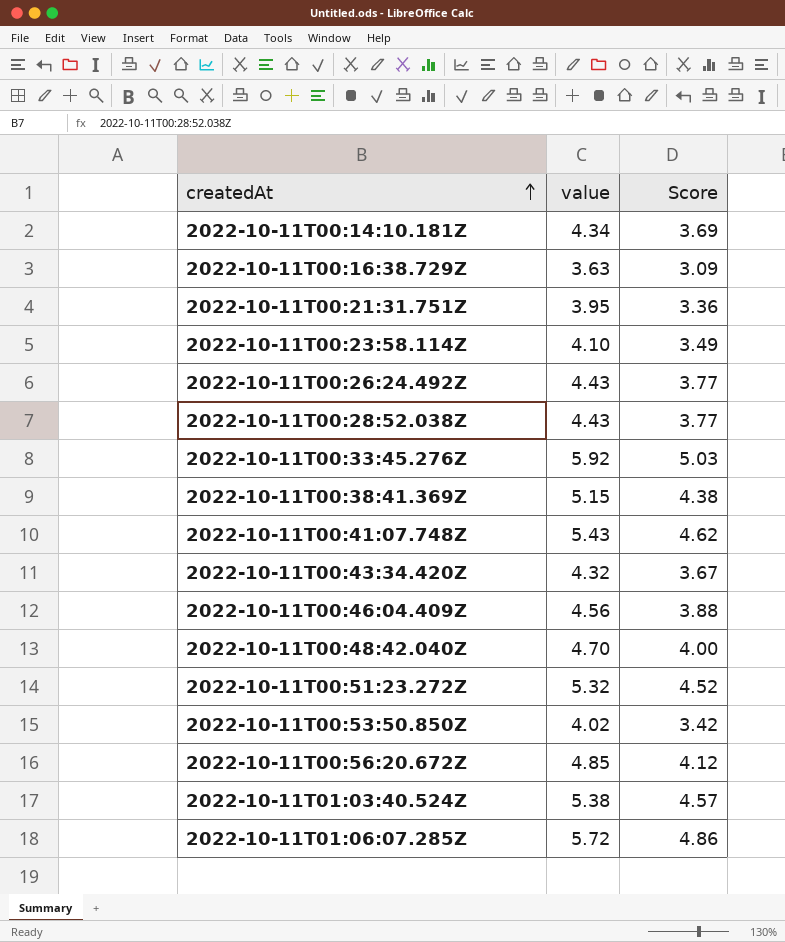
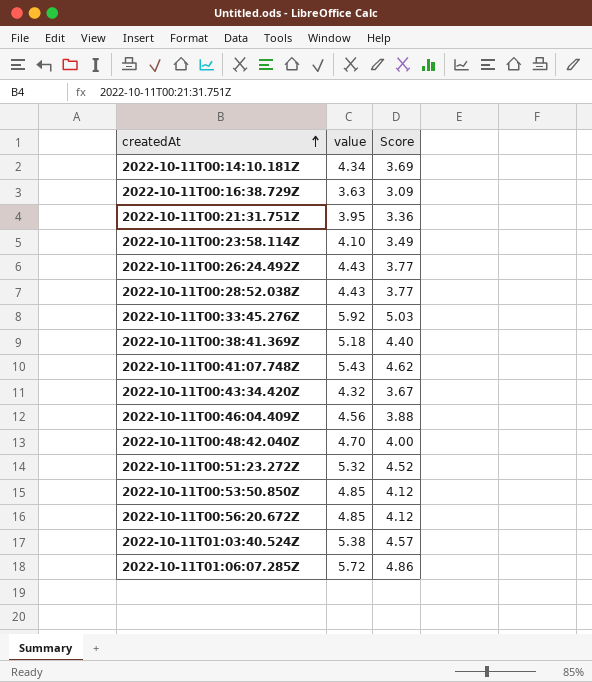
2022-10-11T00:38:41.369Z | value: 5.15 -> 5.18
2022-10-11T00:38:41.369Z | Score: 4.38 -> 4.40
2022-10-11T00:53:50.850Z | value: 4.02 -> 4.85
2022-10-11T00:53:50.850Z | Score: 3.42 -> 4.12

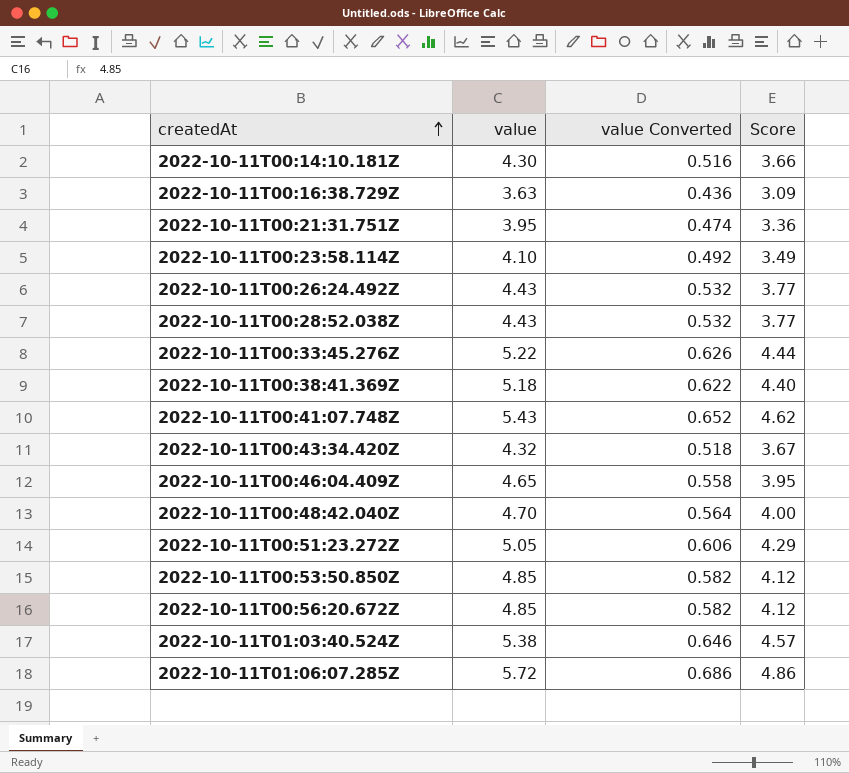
column value Converted | formula: none -> [value] * 0.12
2022-10-11T00:14:10.181Z | value: 4.34 -> 4.30
2022-10-11T00:14:10.181Z | Score: 3.69 -> 3.66
2022-10-11T00:33:45.276Z | value: 5.92 -> 5.22
2022-10-11T00:33:45.276Z | Score: 5.03 -> 4.44
2022-10-11T00:46:04.409Z | value: 4.56 -> 4.65
2022-10-11T00:46:04.409Z | Score: 3.88 -> 3.95
2022-10-11T00:51:23.272Z | value: 5.32 -> 5.05
2022-10-11T00:51:23.272Z | Score: 4.52 -> 4.29

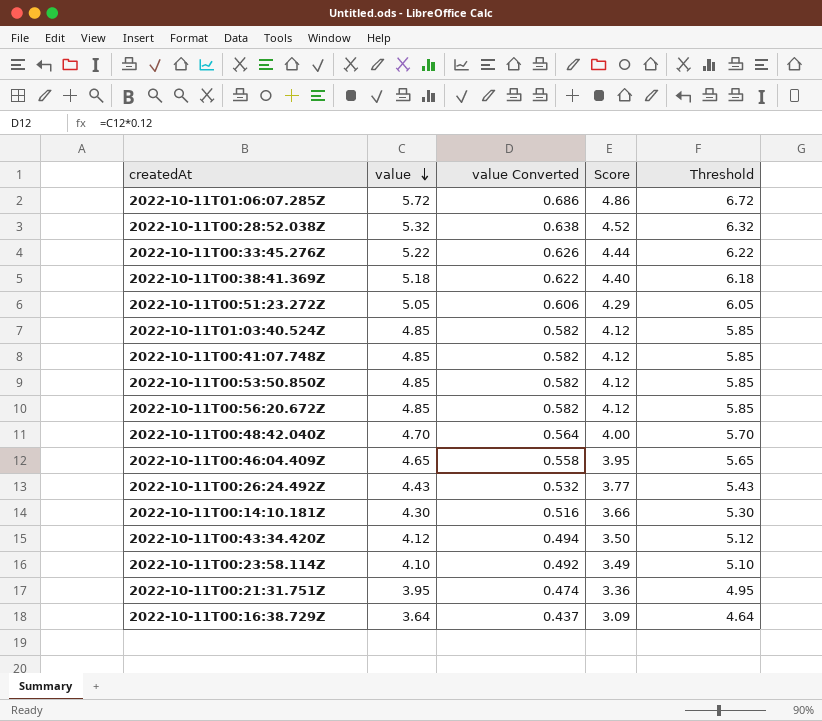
row order: createdAt ascending -> value descending
column Threshold | formula: none -> [value] + 1
2022-10-11T00:28:52.038Z | value: 4.43 -> 5.32
2022-10-11T00:28:52.038Z | value Converted: 0.532 -> 0.638
2022-10-11T00:28:52.038Z | Score: 3.77 -> 4.52
2022-10-11T01:03:40.524Z | value: 5.38 -> 4.85
2022-10-11T01:03:40.524Z | value Converted: 0.646 -> 0.582
2022-10-11T01:03:40.524Z | Score: 4.57 -> 4.12
2022-10-11T00:41:07.748Z | value: 5.43 -> 4.85
2022-10-11T00:41:07.748Z | value Converted: 0.652 -> 0.582
2022-10-11T00:41:07.748Z | Score: 4.62 -> 4.12
2022-10-11T00:43:34.420Z | value: 4.32 -> 4.12
2022-10-11T00:43:34.420Z | value Converted: 0.518 -> 0.494
2022-10-11T00:43:34.420Z | Score: 3.67 -> 3.50
2022-10-11T00:16:38.729Z | value: 3.63 -> 3.64
2022-10-11T00:16:38.729Z | value Converted: 0.436 -> 0.437

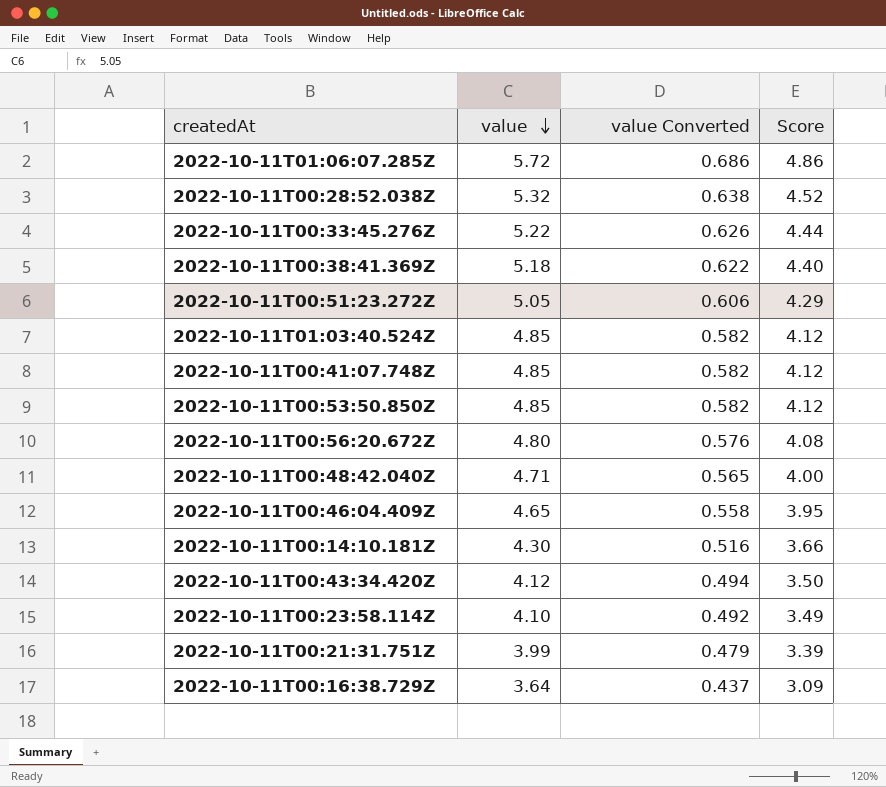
column Threshold | formula: [value] + 1 -> none
row 2022-10-11T00:26:24.492Z: 4.43 | 0.532 | 3.77 | 5.43 -> none
2022-10-11T00:56:20.672Z | value: 4.85 -> 4.80
2022-10-11T00:56:20.672Z | value Converted: 0.582 -> 0.576
2022-10-11T00:56:20.672Z | Score: 4.12 -> 4.08
2022-10-11T00:48:42.040Z | value: 4.70 -> 4.71
2022-10-11T00:48:42.040Z | value Converted: 0.564 -> 0.565
2022-10-11T00:21:31.751Z | value: 3.95 -> 3.99
2022-10-11T00:21:31.751Z | value Converted: 0.474 -> 0.479
2022-10-11T00:21:31.751Z | Score: 3.36 -> 3.39

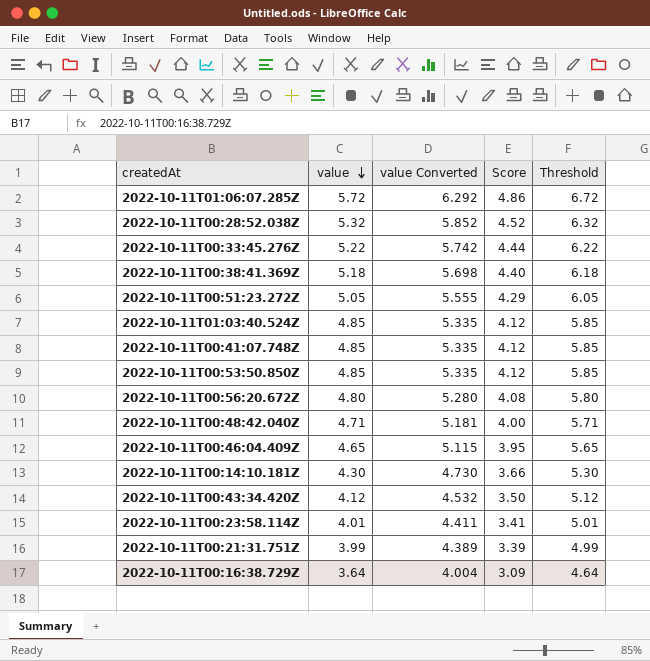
column value Converted | formula: [value] * 0.12 -> [value] * 1.1
column Threshold | formula: none -> [value] + 1
2022-10-11T00:23:58.114Z | value: 4.10 -> 4.01
2022-10-11T00:23:58.114Z | Score: 3.49 -> 3.41

